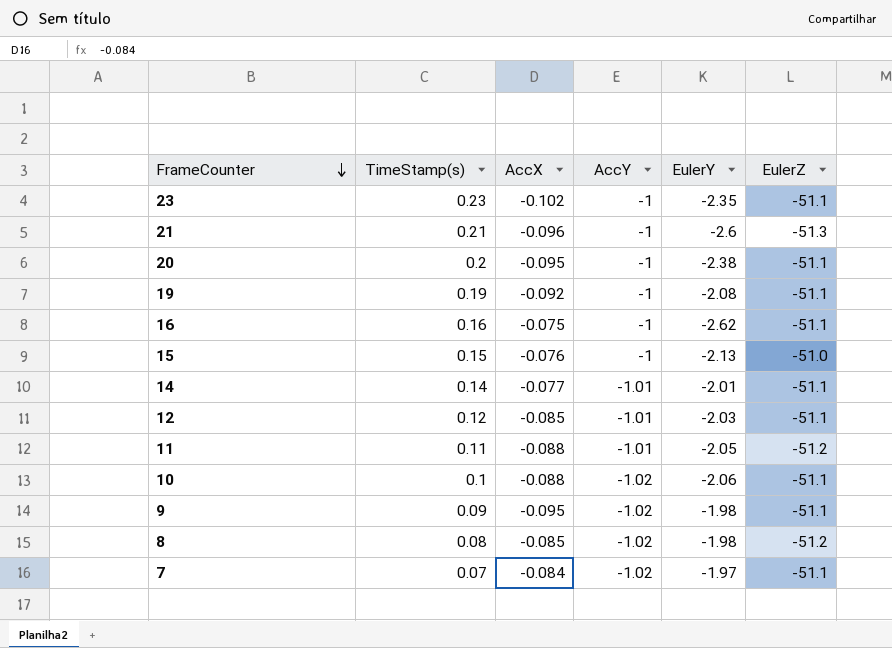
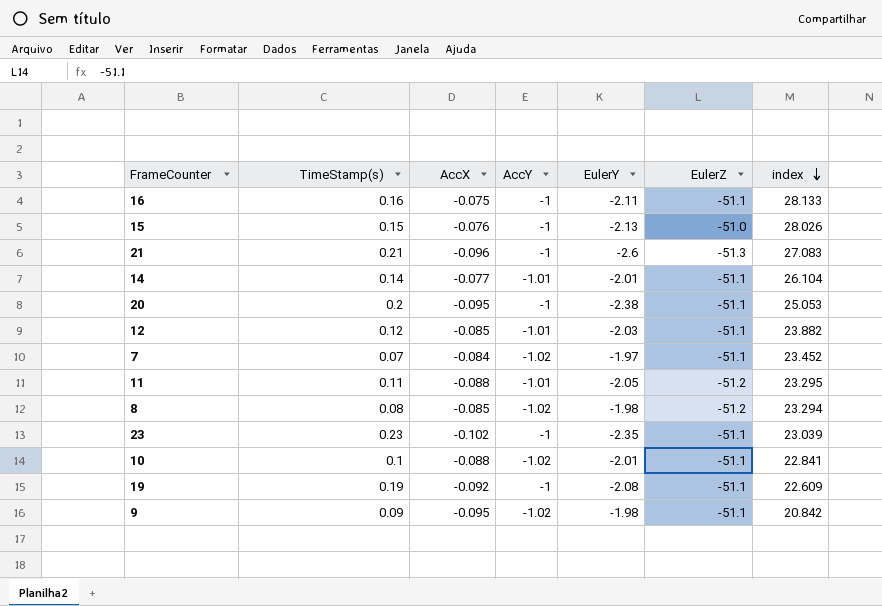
row order: FrameCounter descending -> index descending
column index | formula: none -> [EulerY] / [AccX]
16 | EulerY: -2.62 -> -2.11
10 | EulerY: -2.06 -> -2.01

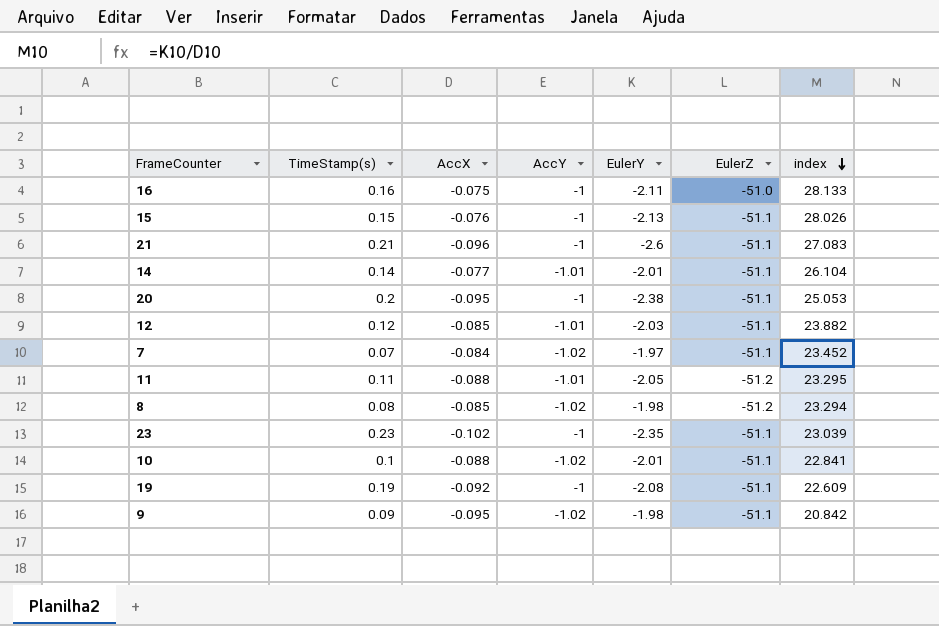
16 | EulerZ: -51.1 -> -51.0
15 | EulerZ: -51.0 -> -51.1
21 | EulerZ: -51.3 -> -51.1

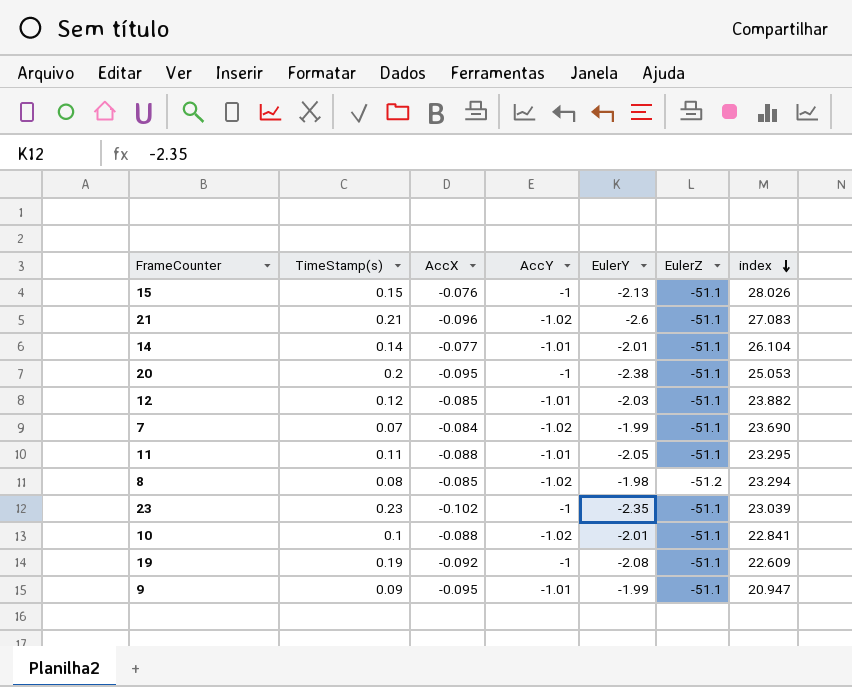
row 16: 0.16 | -0.075 | -1 | -2.11 | -51.0 | 28.133 -> none
21 | AccY: -1 -> -1.02
7 | EulerY: -1.97 -> -1.99
7 | index: 23.452 -> 23.690
11 | EulerZ: -51.2 -> -51.1
9 | AccY: -1.02 -> -1.01
9 | EulerY: -1.98 -> -1.99
9 | index: 20.842 -> 20.947

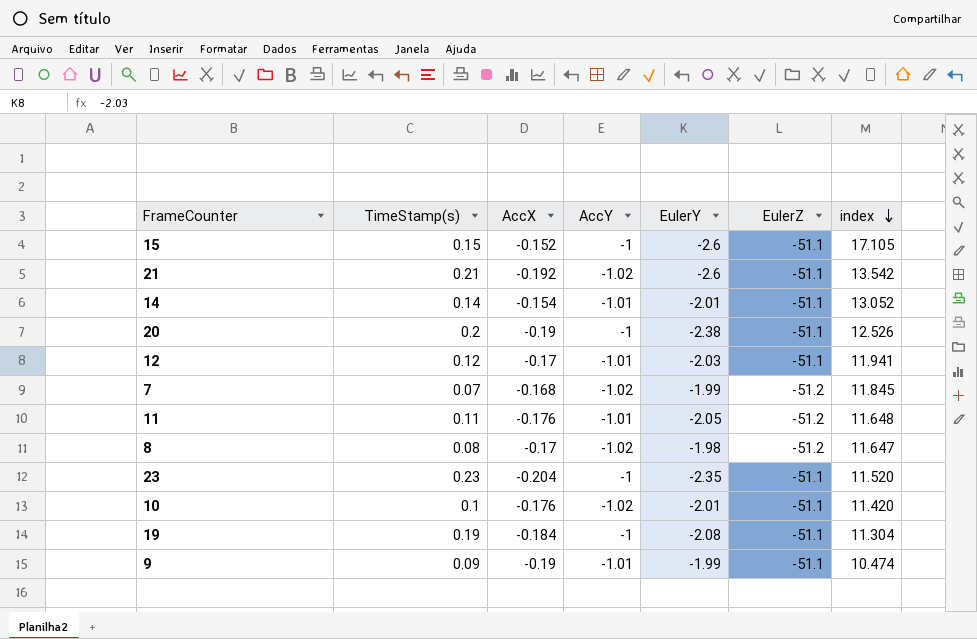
15 | AccX: -0.076 -> -0.152
15 | EulerY: -2.13 -> -2.6
15 | index: 28.026 -> 17.105
21 | AccX: -0.096 -> -0.192
21 | index: 27.083 -> 13.542
14 | AccX: -0.077 -> -0.154
14 | index: 26.104 -> 13.052
20 | AccX: -0.095 -> -0.19
20 | index: 25.053 -> 12.526
12 | AccX: -0.085 -> -0.17
12 | index: 23.882 -> 11.941
7 | AccX: -0.084 -> -0.168
7 | EulerZ: -51.1 -> -51.2
7 | index: 23.690 -> 11.845
11 | AccX: -0.088 -> -0.176
11 | EulerZ: -51.1 -> -51.2
11 | index: 23.295 -> 11.648
8 | AccX: -0.085 -> -0.17
8 | index: 23.294 -> 11.647
23 | AccX: -0.102 -> -0.204
23 | index: 23.039 -> 11.520
10 | AccX: -0.088 -> -0.176
10 | index: 22.841 -> 11.420
19 | AccX: -0.092 -> -0.184
19 | index: 22.609 -> 11.304
9 | AccX: -0.095 -> -0.19
9 | index: 20.947 -> 10.474

